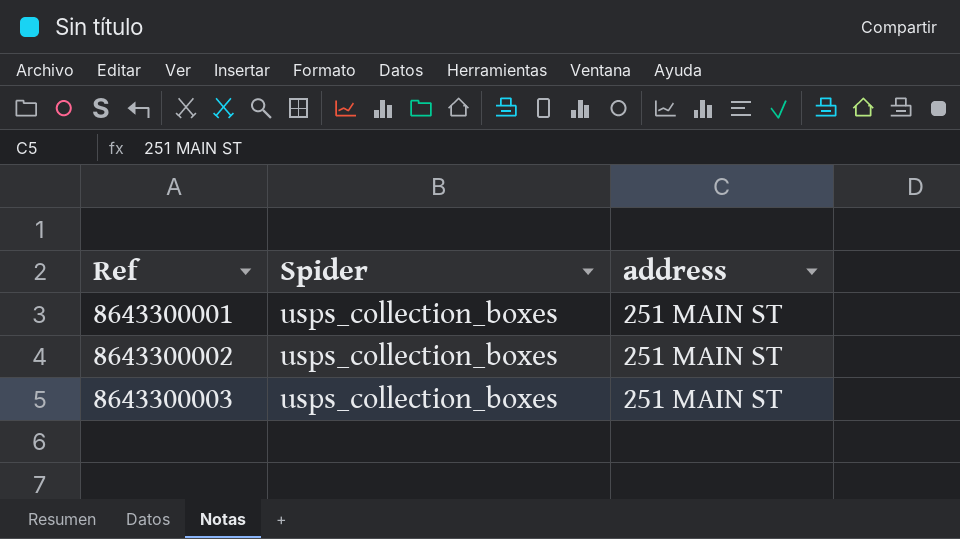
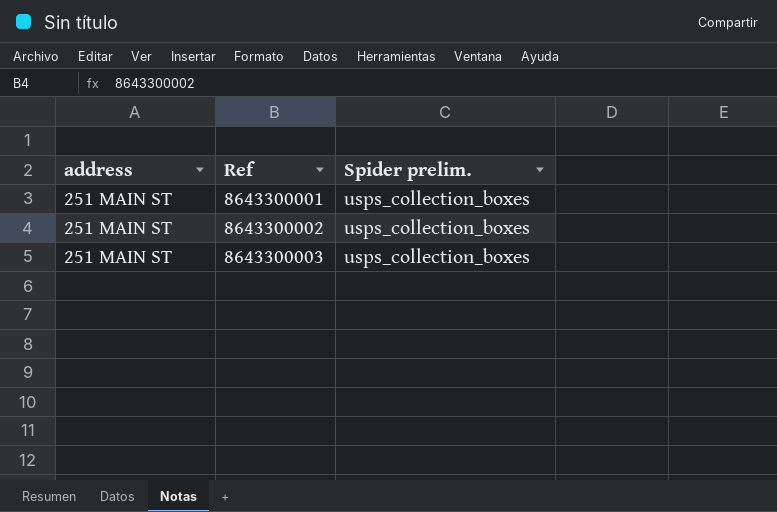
column address | position: 3 -> 1
column name: Spider -> Spider prelim.

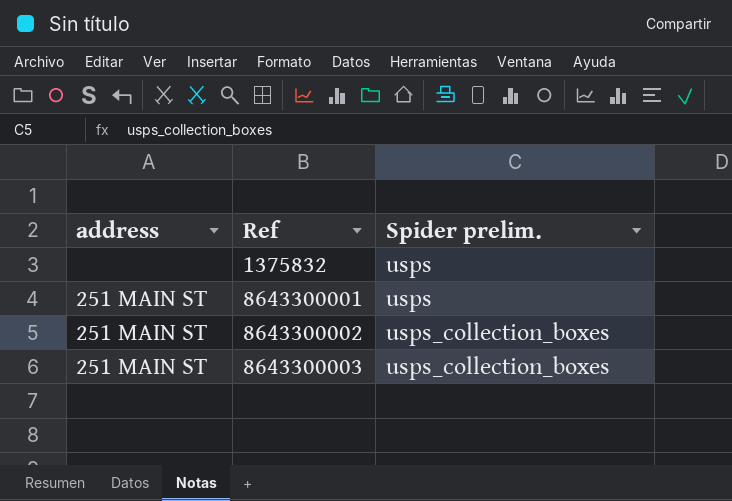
row 1375832: none -> none | usps
8643300001 | Spider prelim.: usps_collection_boxes -> usps

